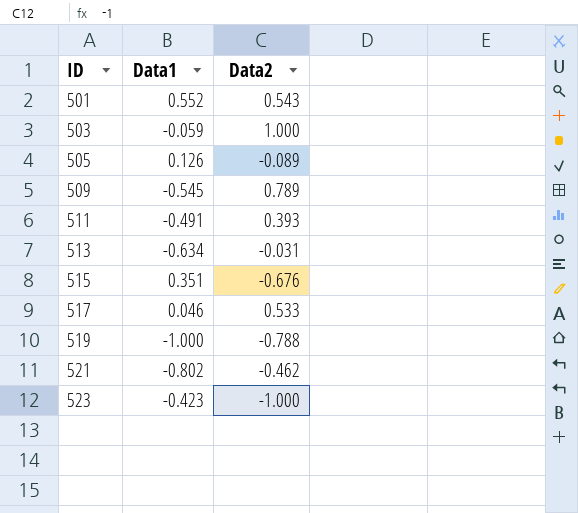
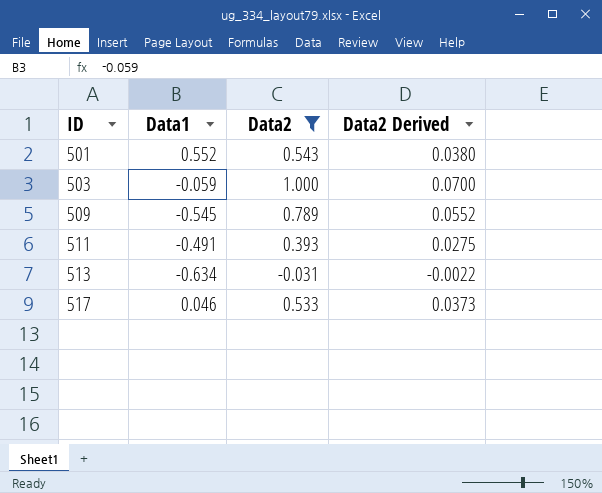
filter: none -> Data2 >= -0.031
column Data2 Derived | formula: none -> [Data2] * 0.07

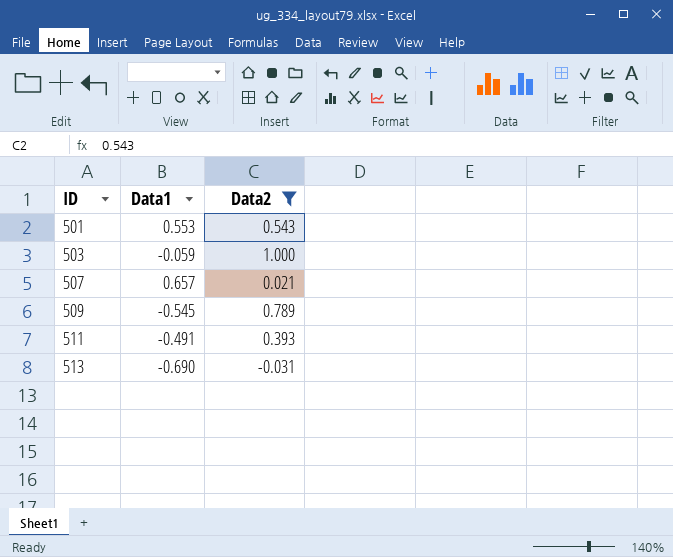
column Data2 Derived | formula: [Data2] * 0.07 -> none
row 517: 0.046 | 0.533 | 0.0373 -> none
501 | Data1: 0.552 -> 0.553
row 507: none -> 0.657 | 0.021
513 | Data1: -0.634 -> -0.690

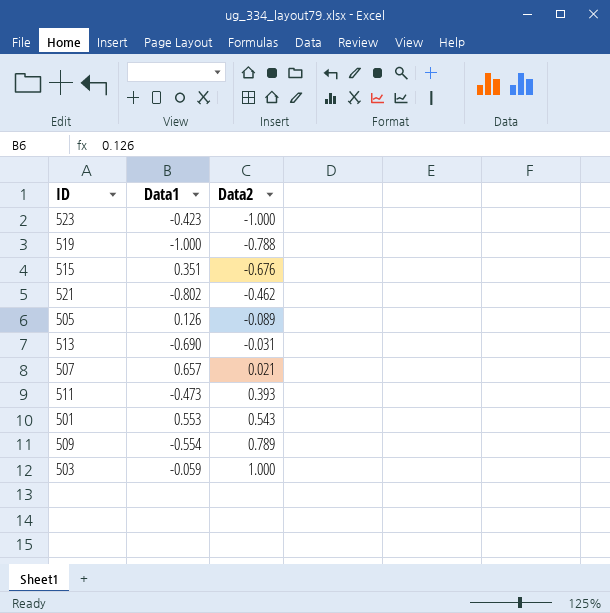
filter: Data2 >= -0.031 -> none
row order: ID ascending -> Data2 ascending
511 | Data1: -0.491 -> -0.473
509 | Data1: -0.545 -> -0.554

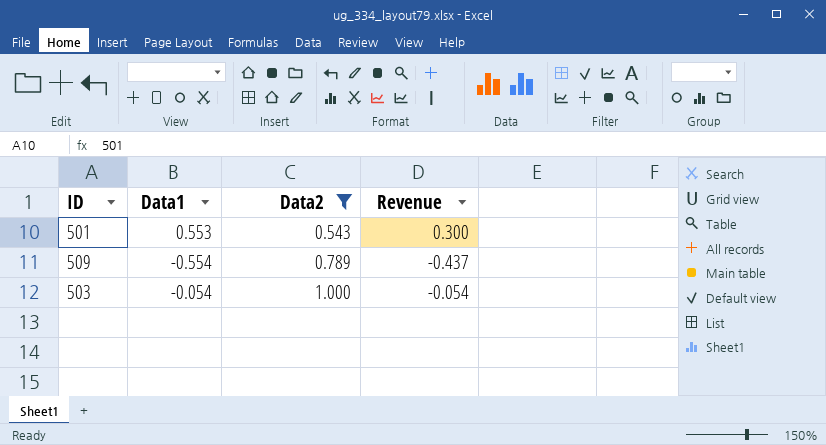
filter: none -> Data2 >= 0.543
column Revenue | formula: none -> [Data1] * [Data2]
503 | Data1: -0.059 -> -0.054

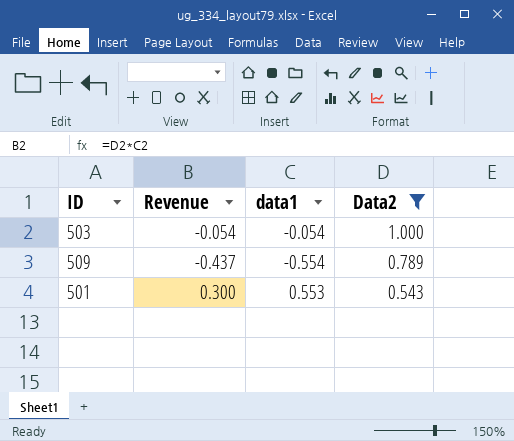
row order: Data2 ascending -> Data2 descending
column Revenue | position: 4 -> 2
column name: Data1 -> data1

